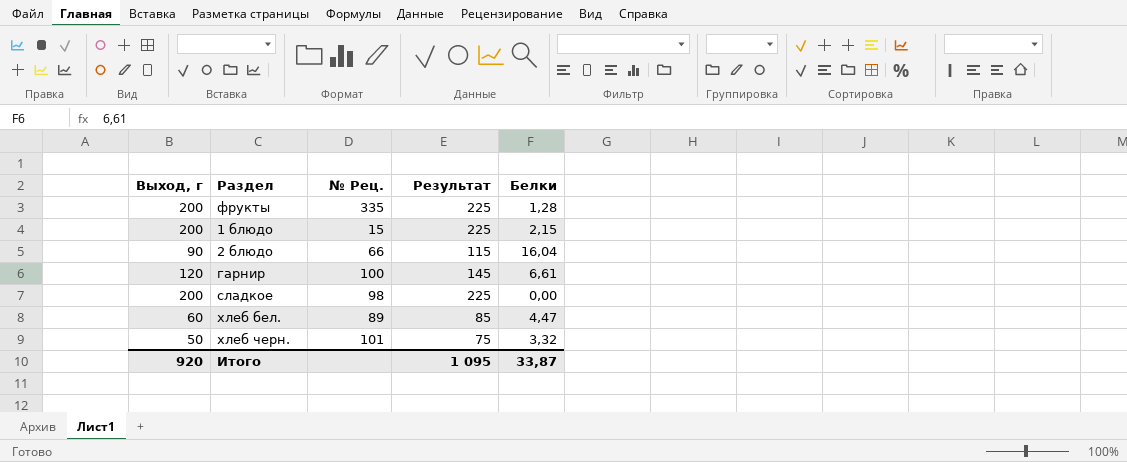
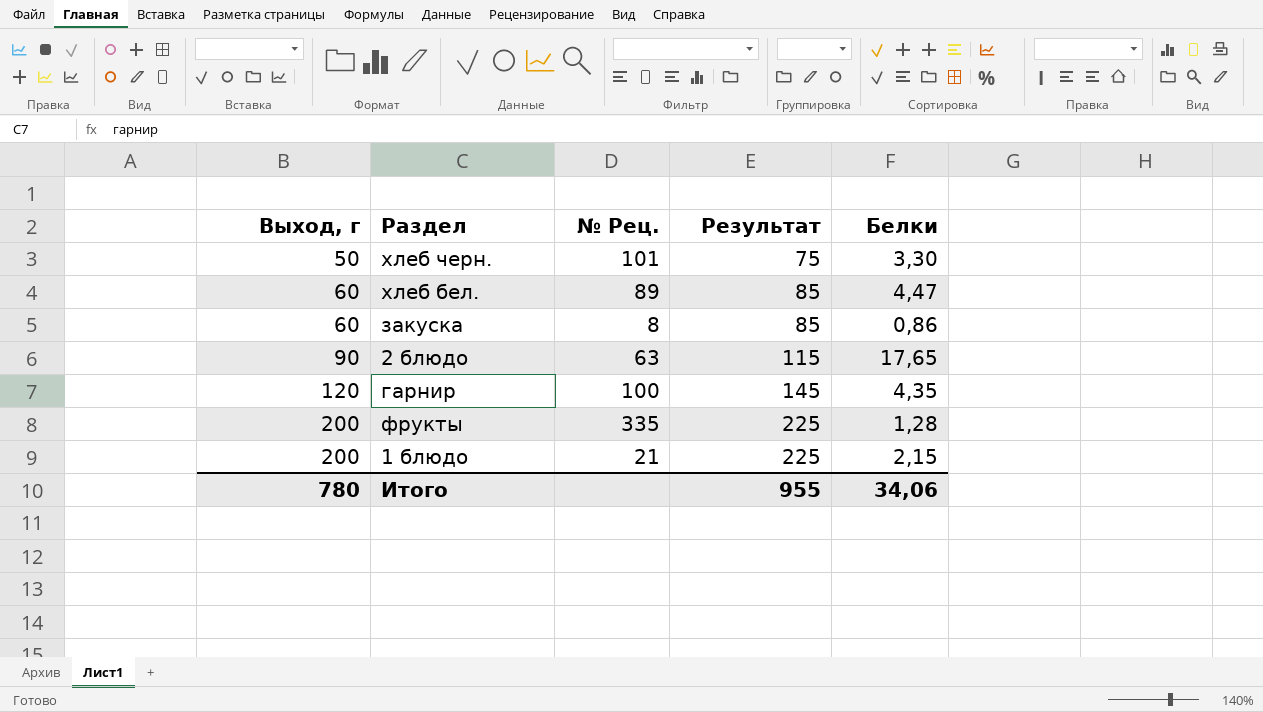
row order: none -> Выход, г ascending
row сладкое: 200 | 98 | 225 | 0,00 -> none
хлеб черн. | Белки: 3,32 -> 3,30
row закуска: none -> 60 | 8 | 85 | 0,86
2 блюдо | № Рец.: 66 -> 63
2 блюдо | Белки: 16,04 -> 17,65
гарнир | Белки: 6,61 -> 4,35
1 блюдо | № Рец.: 15 -> 21
Итого | Выход, г: 920 -> 780
Итого | Результат: 1 095 -> 955
Итого | Белки: 33,87 -> 34,06

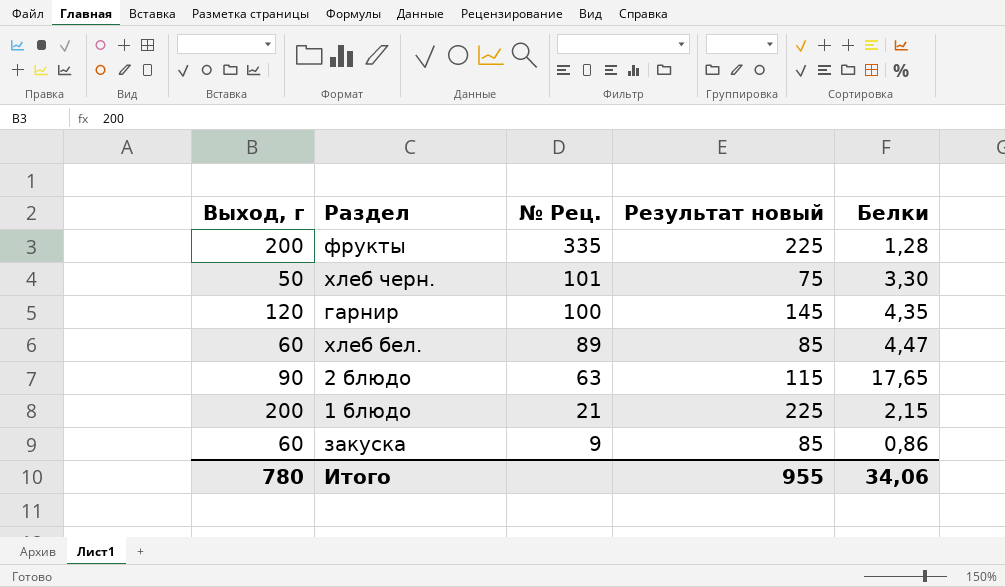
row order: Выход, г ascending -> № Рец. descending
column name: Результат -> Результат новый
закуска | № Рец.: 8 -> 9

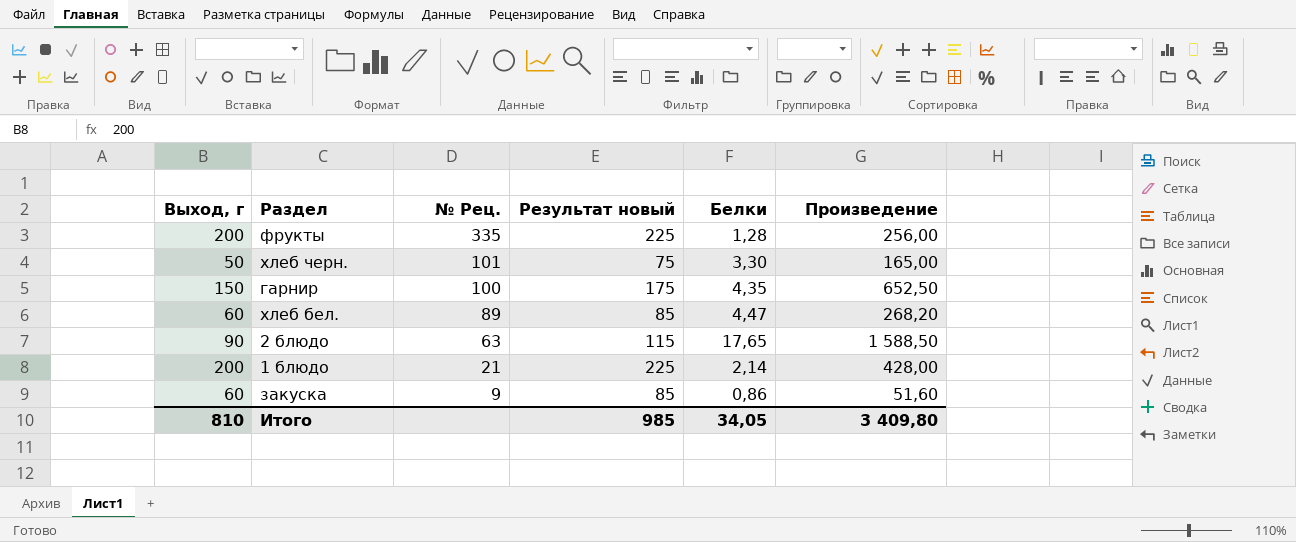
column Произведение | formula: none -> [Выход, г] * [Белки]
гарнир | Выход, г: 120 -> 150
гарнир | Результат новый: 145 -> 175
1 блюдо | Белки: 2,15 -> 2,14
Итого | Выход, г: 780 -> 810
Итого | Результат новый: 955 -> 985
Итого | Белки: 34,06 -> 34,05

